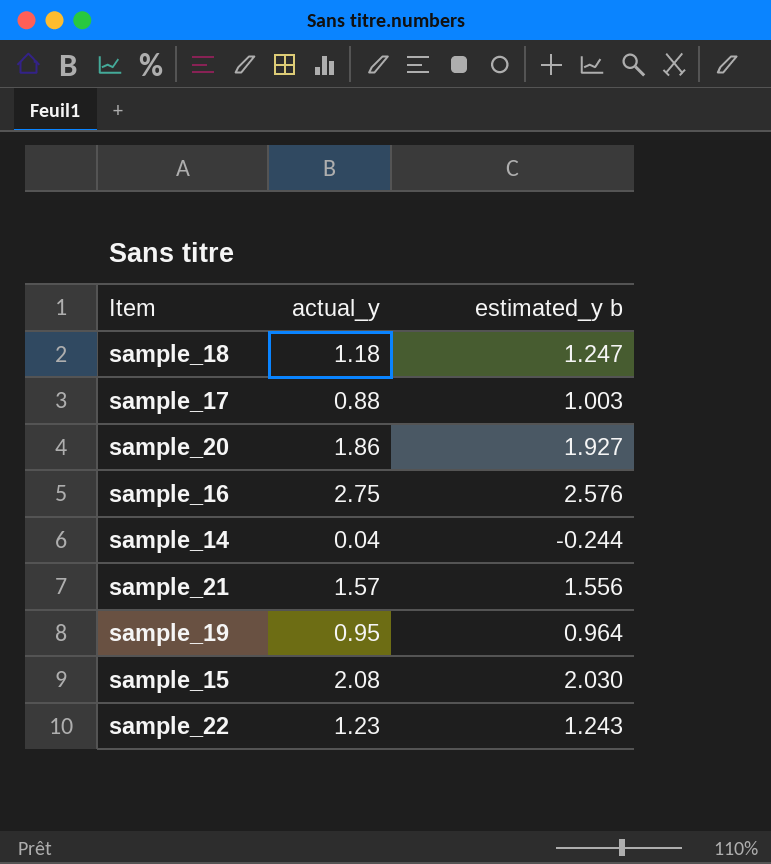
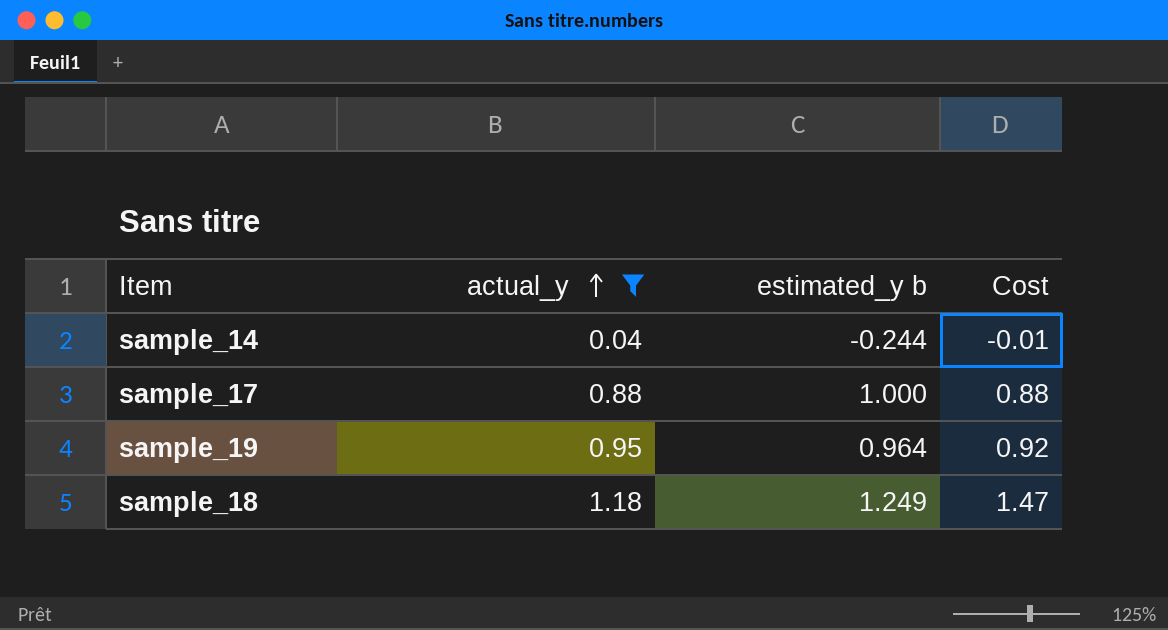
filter: none -> actual_y <= 1.18
row order: none -> actual_y ascending
column Cost | formula: none -> [actual_y] * [estimated_y b]
sample_17 | estimated_y b: 1.003 -> 1.000
sample_18 | estimated_y b: 1.247 -> 1.249

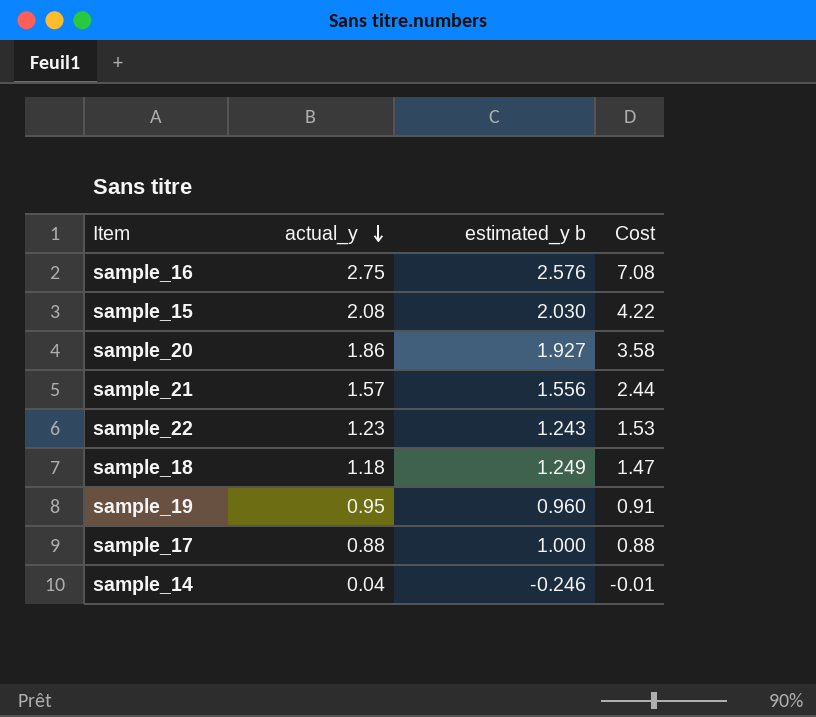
filter: actual_y <= 1.18 -> none
row order: actual_y ascending -> actual_y descending
sample_19 | estimated_y b: 0.964 -> 0.960
sample_19 | Cost: 0.92 -> 0.91
sample_14 | estimated_y b: -0.244 -> -0.246

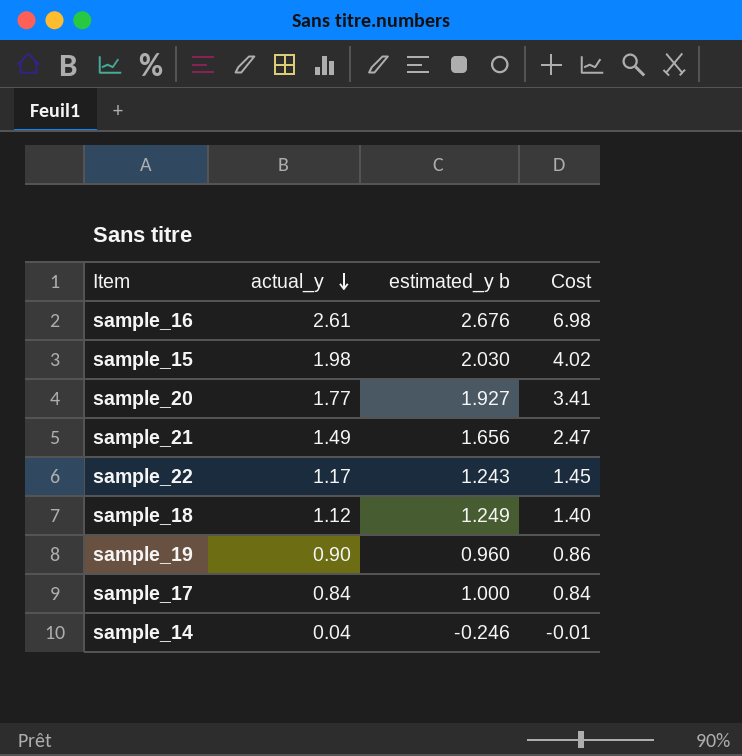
sample_16 | actual_y: 2.75 -> 2.61
sample_16 | estimated_y b: 2.576 -> 2.676
sample_16 | Cost: 7.08 -> 6.98
sample_15 | actual_y: 2.08 -> 1.98
sample_15 | Cost: 4.22 -> 4.02
sample_20 | actual_y: 1.86 -> 1.77
sample_20 | Cost: 3.58 -> 3.41
sample_21 | actual_y: 1.57 -> 1.49
sample_21 | estimated_y b: 1.556 -> 1.656
sample_21 | Cost: 2.44 -> 2.47
sample_22 | actual_y: 1.23 -> 1.17
sample_22 | Cost: 1.53 -> 1.45
sample_18 | actual_y: 1.18 -> 1.12
sample_18 | Cost: 1.47 -> 1.40
sample_19 | actual_y: 0.95 -> 0.90
sample_19 | Cost: 0.91 -> 0.86
sample_17 | actual_y: 0.88 -> 0.84
sample_17 | Cost: 0.88 -> 0.84

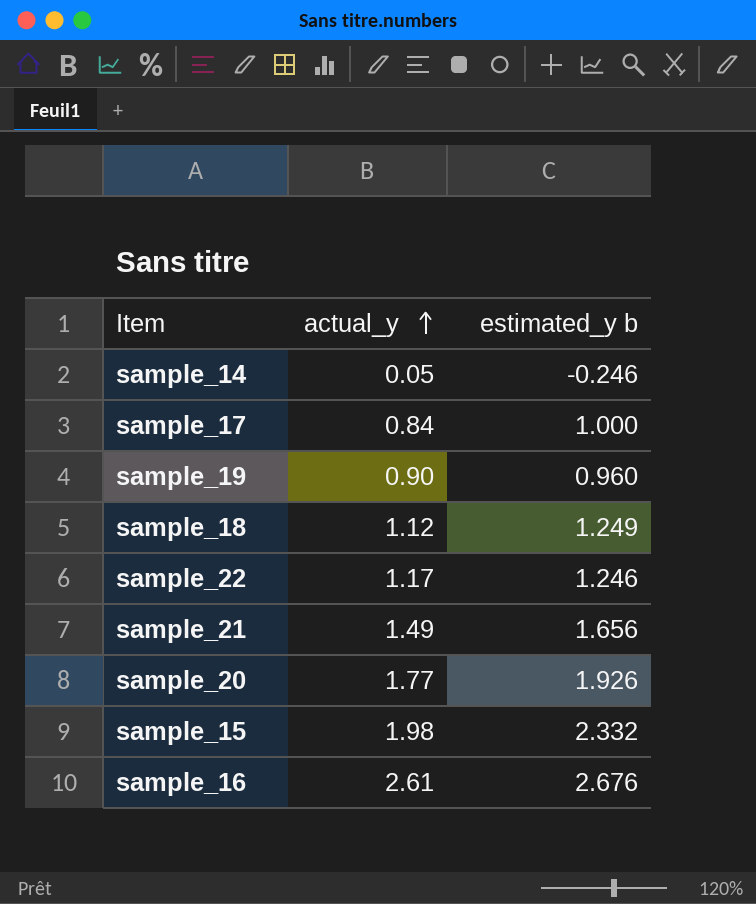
row order: actual_y descending -> actual_y ascending
column Cost | formula: [actual_y] * [estimated_y b] -> none
sample_14 | actual_y: 0.04 -> 0.05
sample_22 | estimated_y b: 1.243 -> 1.246
sample_20 | estimated_y b: 1.927 -> 1.926
sample_15 | estimated_y b: 2.030 -> 2.332

